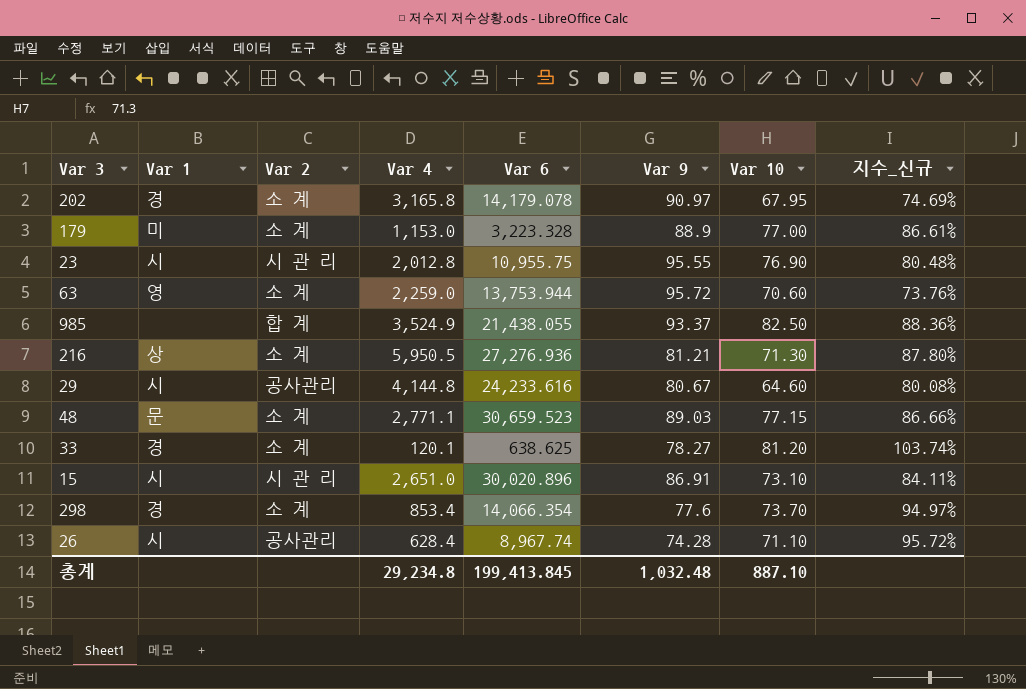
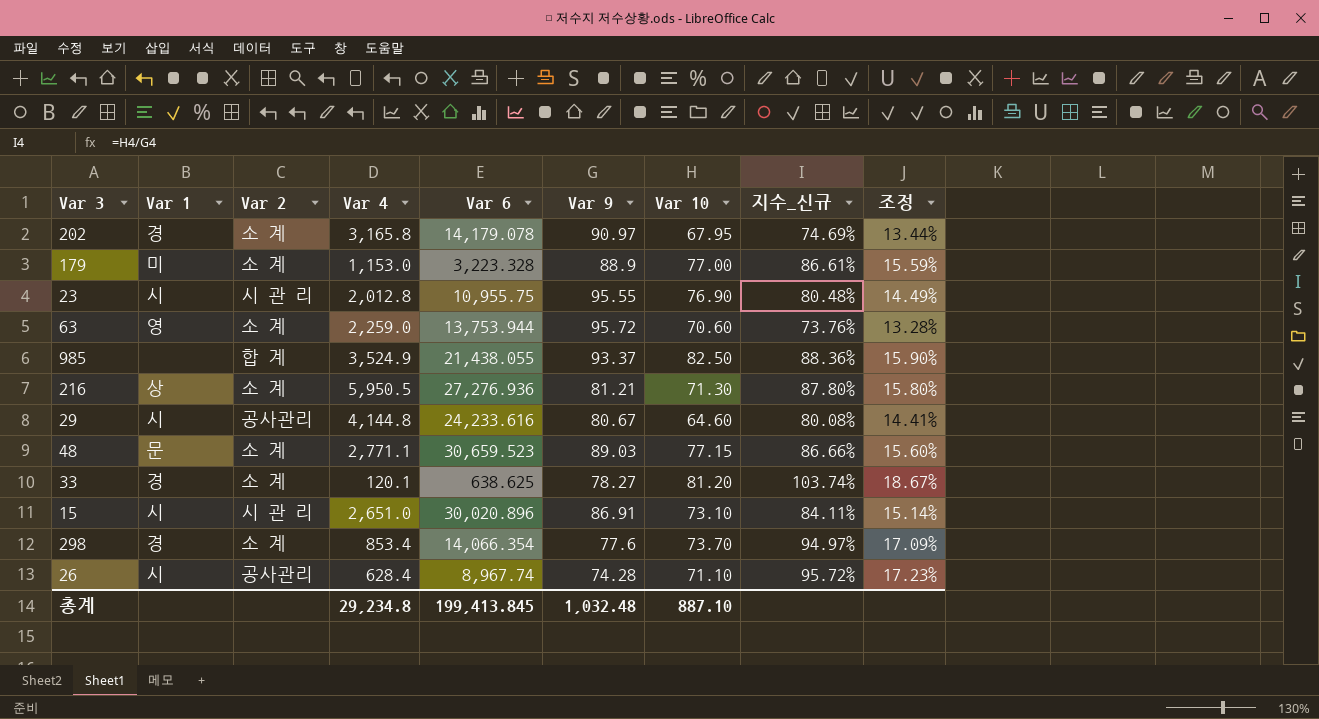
column 조정 | formula: none -> [지수_신규] * 0.18

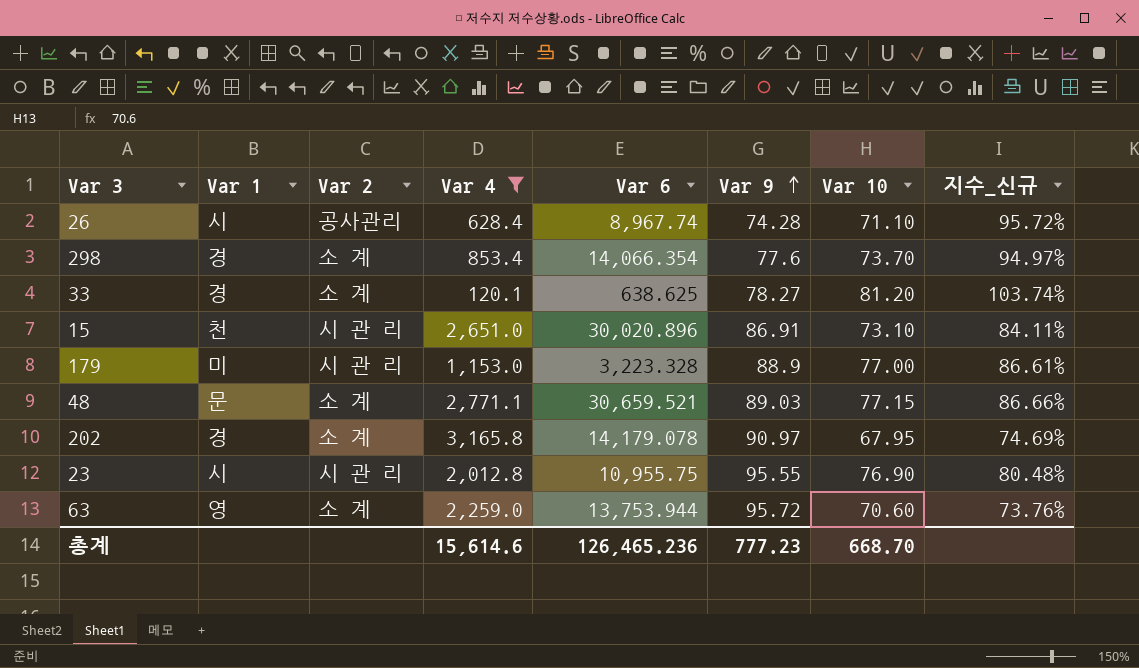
filter: none -> Var 4 <= 3,165.8
row order: none -> Var 9 ascending
column 조정 | formula: [지수_신규] * 0.18 -> none
15 | Var 1: 시 -> 천
179 | Var 2: 소 계 -> 시 관 리
48 | Var 6: 30,659.523 -> 30,659.521
총계 | Var 4: 29,234.8 -> 15,614.6
총계 | Var 6: 199,413.845 -> 126,465.236
총계 | Var 9: 1,032.48 -> 777.23
총계 | Var 10: 887.10 -> 668.70

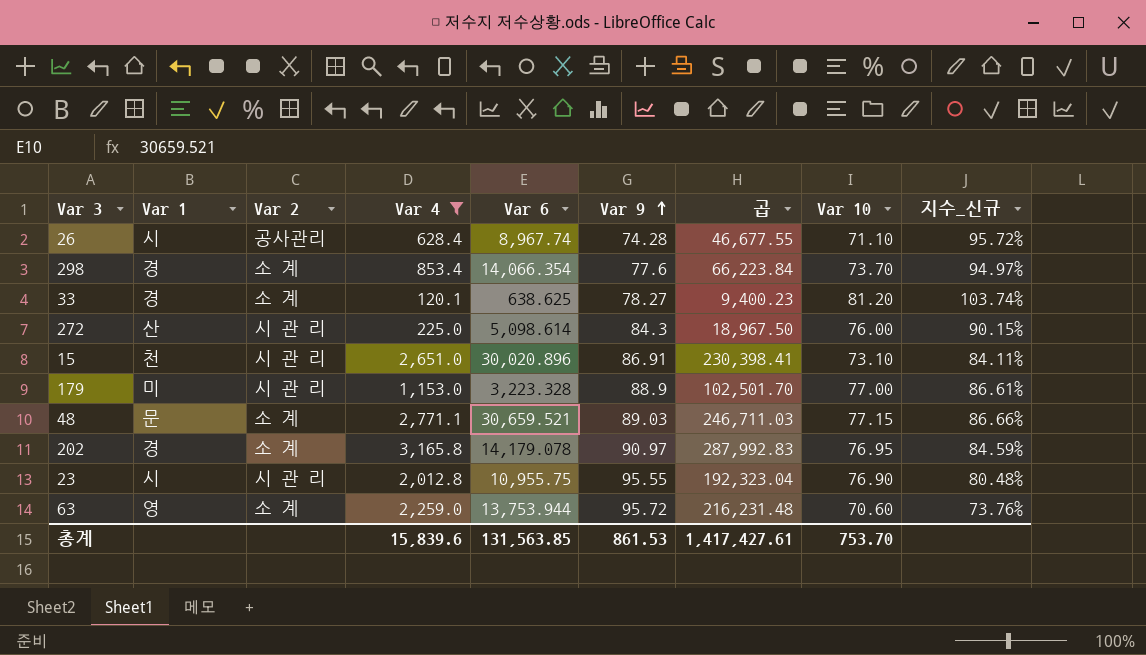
column 곱 | formula: none -> [Var 4] * [Var 9]
row 272: none -> 산 | 시 관 리 | 225.0 | 5,098.614 | 84.3 | 18,967.50 | 76.00 | 90.15%
202 | Var 10: 67.95 -> 76.95
202 | 지수_신규: 74.69% -> 84.59%
총계 | Var 4: 15,614.6 -> 15,839.6
총계 | Var 6: 126,465.236 -> 131,563.85
총계 | Var 9: 777.23 -> 861.53
총계 | Var 10: 668.70 -> 753.70

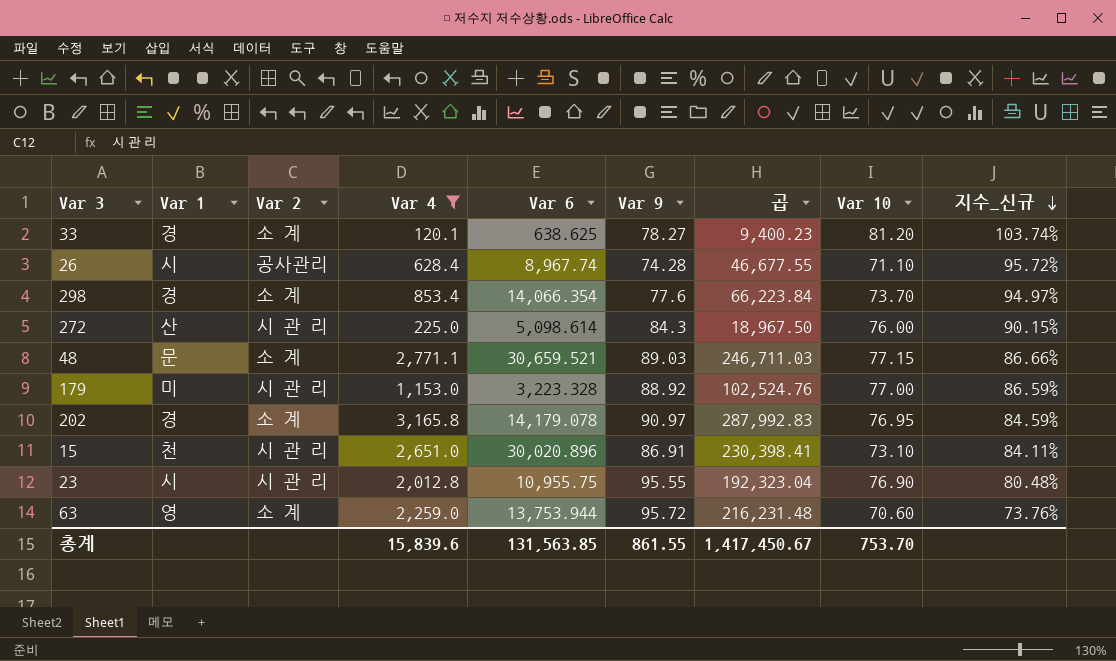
row order: Var 9 ascending -> 지수_신규 descending
179 | Var 9: 88.9 -> 88.92
179 | 곱: 102,501.70 -> 102,524.76
179 | 지수_신규: 86.61% -> 86.59%
총계 | Var 9: 861.53 -> 861.55
총계 | 곱: 1,417,427.61 -> 1,417,450.67

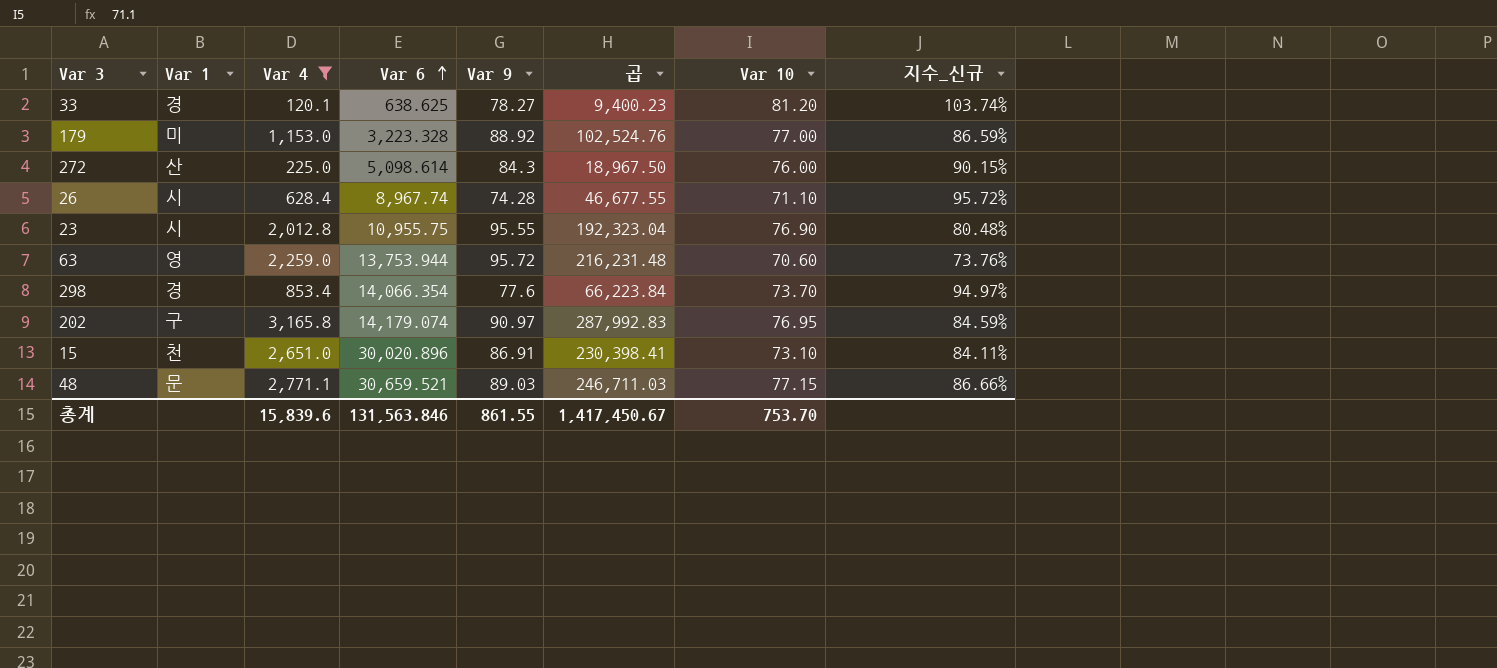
row order: 지수_신규 descending -> Var 6 ascending
column Var 2 | position: 3 -> none
202 | Var 1: 경 -> 구
202 | Var 6: 14,179.078 -> 14,179.074
총계 | Var 6: 131,563.85 -> 131,563.846

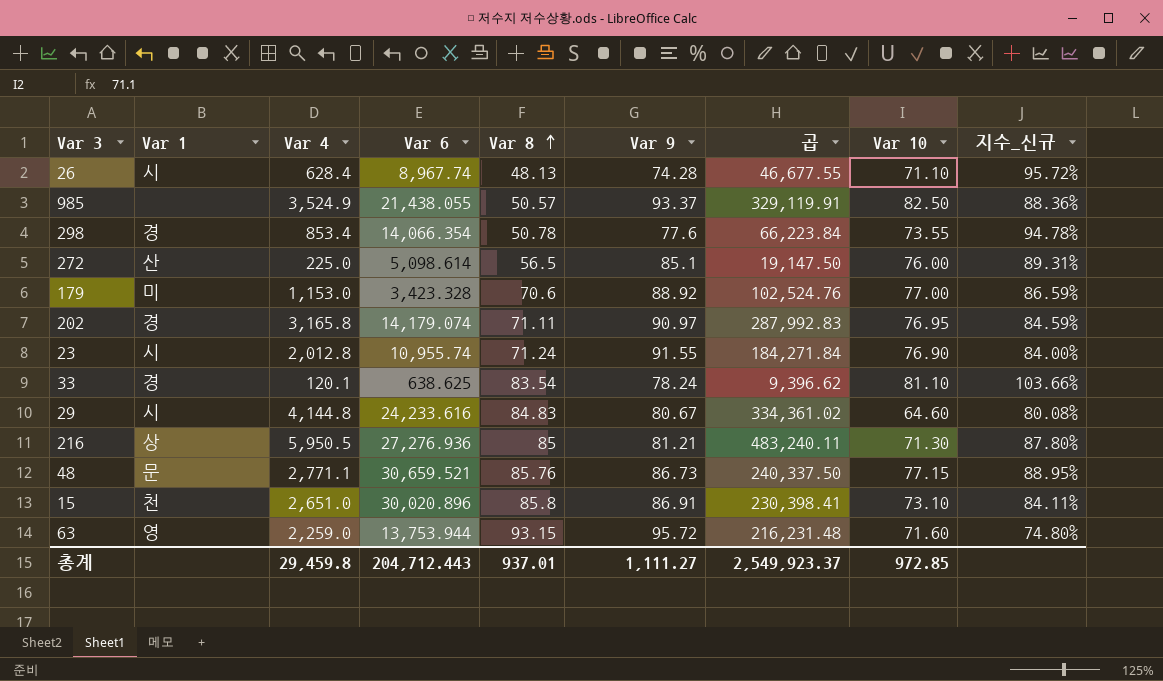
filter: Var 4 <= 3,165.8 -> none
row order: Var 6 ascending -> Var 8 ascending
column Var 8 | position: none -> 5
298 | Var 10: 73.70 -> 73.55
298 | 지수_신규: 94.97% -> 94.78%
272 | Var 9: 84.3 -> 85.1
272 | 곱: 18,967.50 -> 19,147.50
272 | 지수_신규: 90.15% -> 89.31%
179 | Var 6: 3,223.328 -> 3,423.328
202 | Var 1: 구 -> 경
23 | Var 6: 10,955.75 -> 10,955.74
23 | Var 9: 95.55 -> 91.55
23 | 곱: 192,323.04 -> 184,271.84
23 | 지수_신규: 80.48% -> 84.00%
33 | Var 9: 78.27 -> 78.24
33 | 곱: 9,400.23 -> 9,396.62
33 | Var 10: 81.20 -> 81.10
33 | 지수_신규: 103.74% -> 103.66%
48 | Var 9: 89.03 -> 86.73
48 | 곱: 246,711.03 -> 240,337.50
48 | 지수_신규: 86.66% -> 88.95%
63 | Var 10: 70.60 -> 71.60
63 | 지수_신규: 73.76% -> 74.80%
총계 | Var 4: 15,839.6 -> 29,459.8
총계 | Var 6: 131,563.846 -> 204,712.443
총계 | Var 9: 861.55 -> 1,111.27
총계 | 곱: 1,417,450.67 -> 2,549,923.37
총계 | Var 10: 753.70 -> 972.85

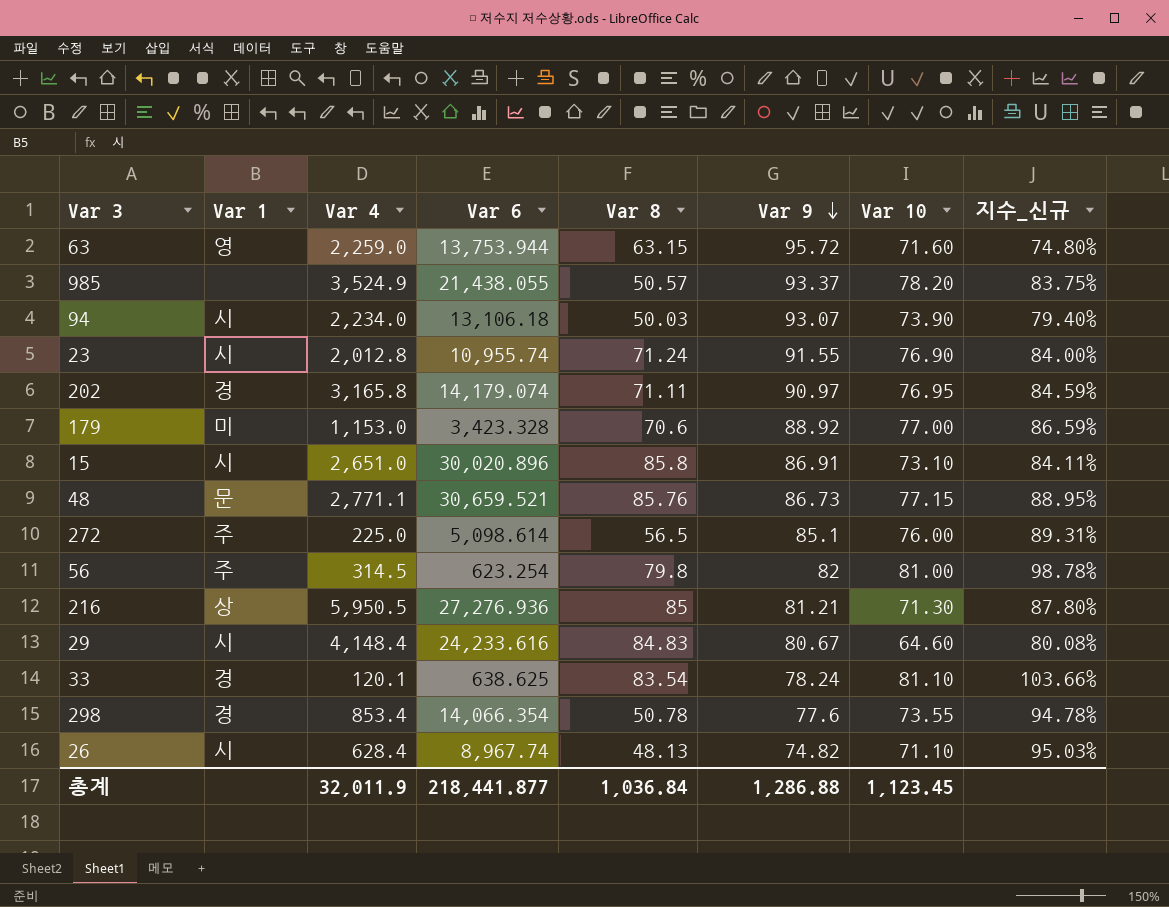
row order: Var 8 ascending -> Var 9 descending
column 곱 | formula: [Var 4] * [Var 9] -> none
63 | Var 8: 93.15 -> 63.15
985 | Var 10: 82.50 -> 78.20
985 | 지수_신규: 88.36% -> 83.75%
row 94: none -> 시 | 2,234.0 | 13,106.18 | 50.03 | 93.07 | 73.90 | 79.40%
15 | Var 1: 천 -> 시
272 | Var 1: 산 -> 주
row 56: none -> 주 | 314.5 | 623.254 | 79.8 | 82 | 81.00 | 98.78%
29 | Var 4: 4,144.8 -> 4,148.4
26 | Var 9: 74.28 -> 74.82
26 | 지수_신규: 95.72% -> 95.03%
총계 | Var 4: 29,459.8 -> 32,011.9
총계 | Var 6: 204,712.443 -> 218,441.877
총계 | Var 8: 937.01 -> 1,036.84
총계 | Var 9: 1,111.27 -> 1,286.88
총계 | Var 10: 972.85 -> 1,123.45

